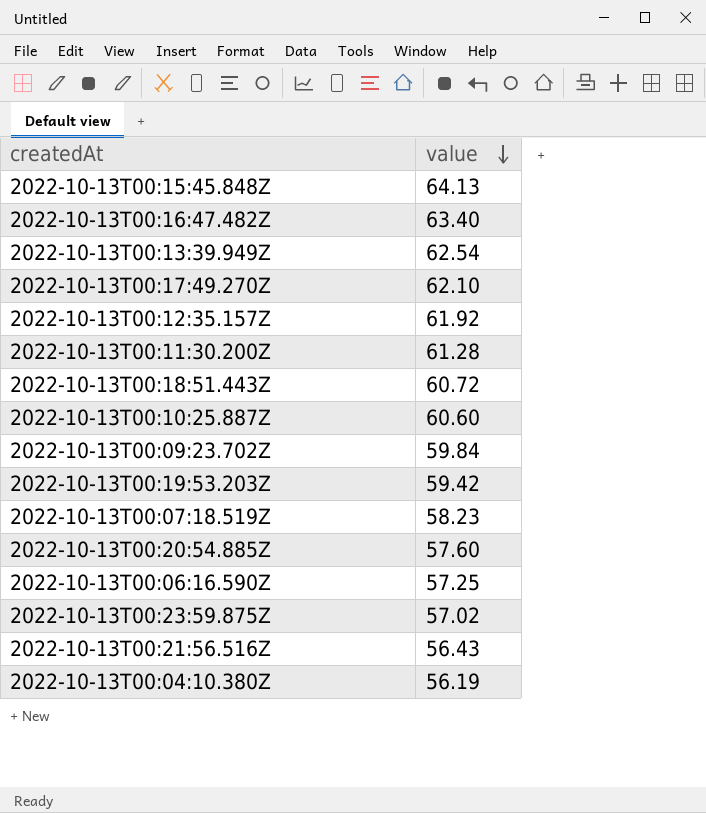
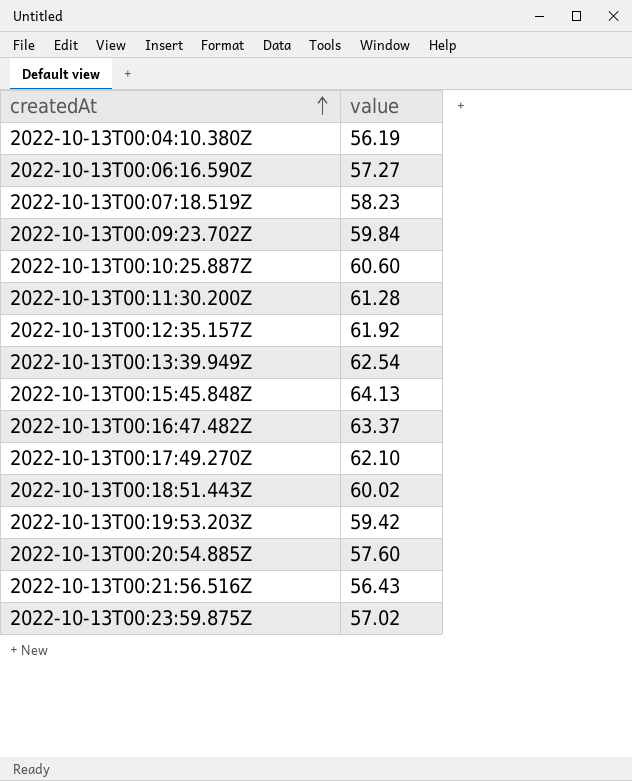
row order: value descending -> createdAt ascending
2022-10-13T00:06:16.590Z | value: 57.25 -> 57.27
2022-10-13T00:16:47.482Z | value: 63.40 -> 63.37
2022-10-13T00:18:51.443Z | value: 60.72 -> 60.02

